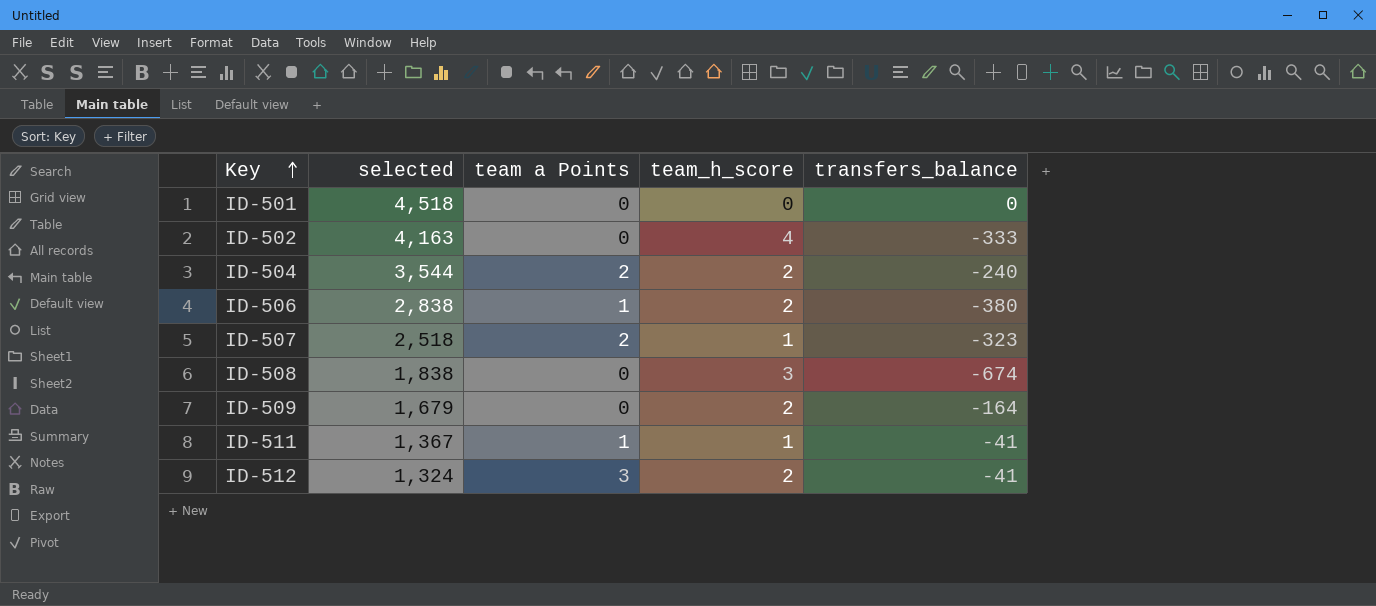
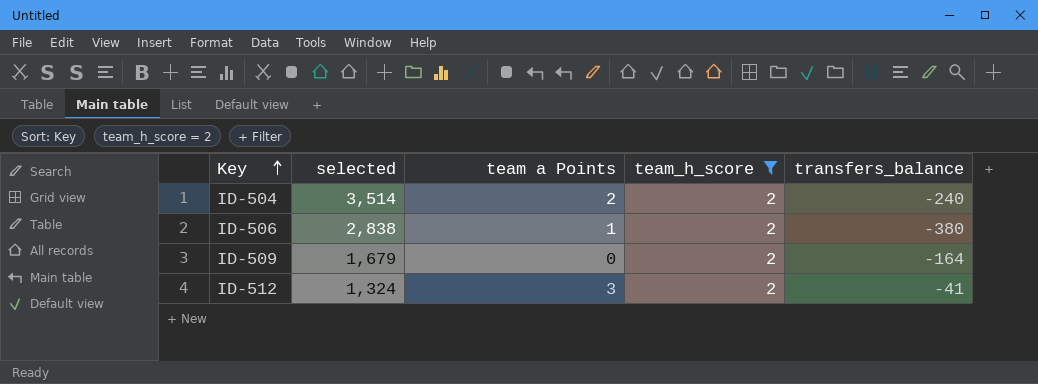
filter: none -> team_h_score = 2
ID-504 | selected: 3,544 -> 3,514

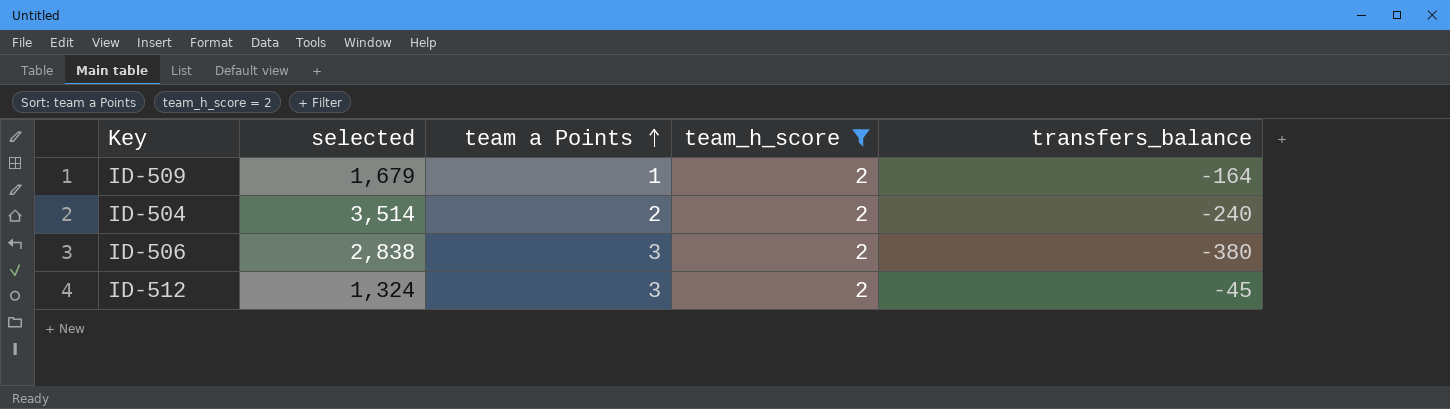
row order: Key ascending -> team a Points ascending
ID-509 | team a Points: 0 -> 1
ID-506 | team a Points: 1 -> 3
ID-512 | transfers_balance: -41 -> -45

